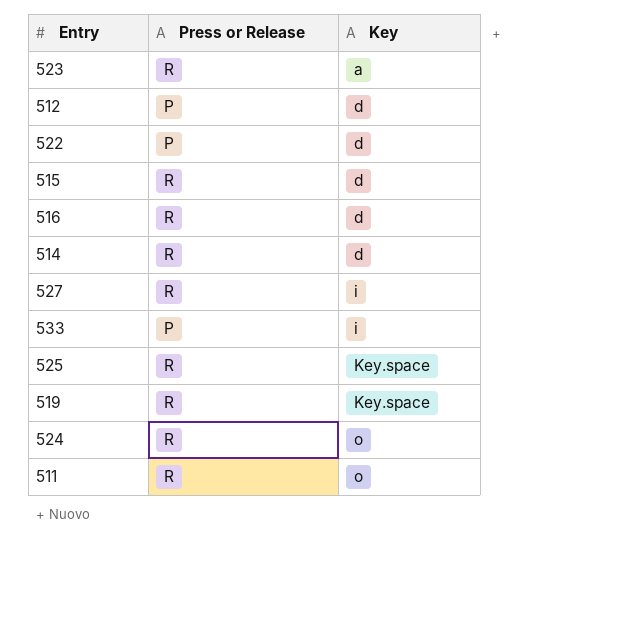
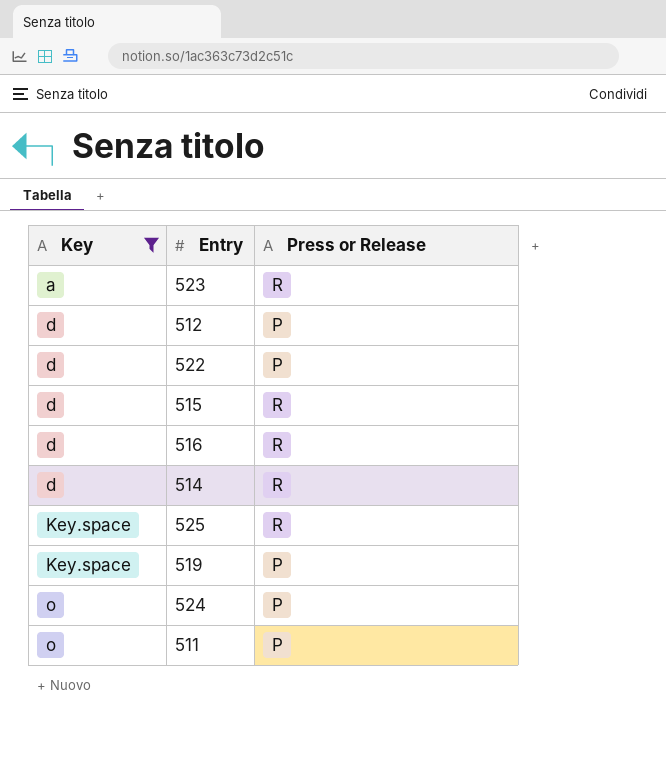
filter: none -> Key != i
column Key | position: 3 -> 1
519 | Press or Release: R -> P
524 | Press or Release: R -> P
511 | Press or Release: R -> P

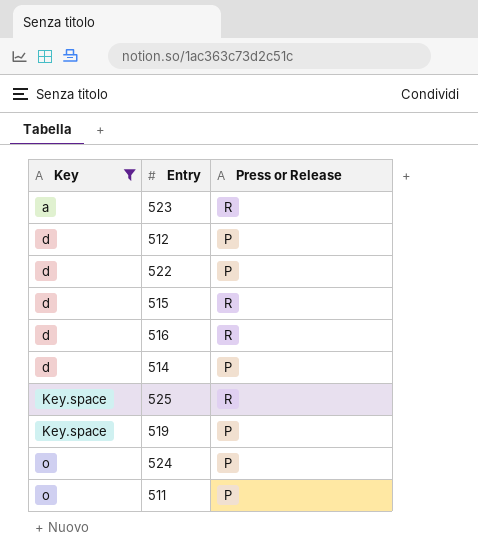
514 | Press or Release: R -> P

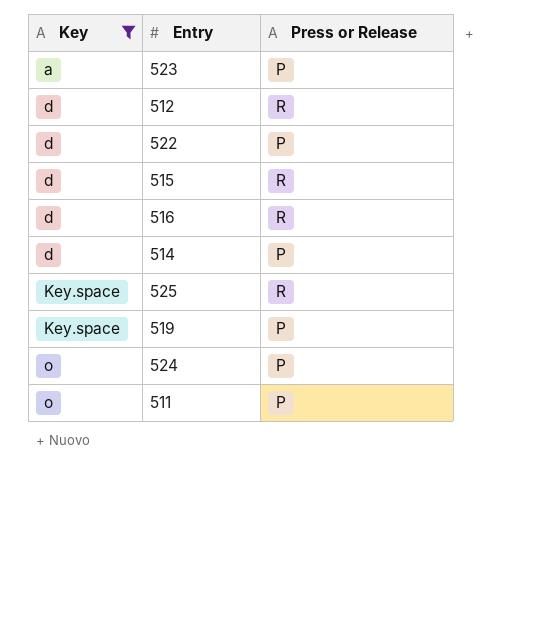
523 | Press or Release: R -> P
512 | Press or Release: P -> R

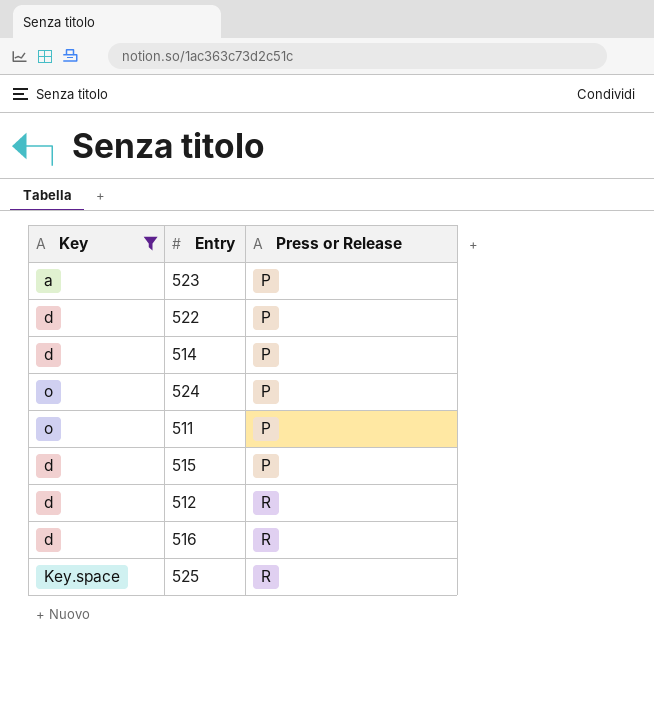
row order: Key ascending -> Press or Release ascending
row 519: Key.space | P -> none
515 | Press or Release: R -> P

